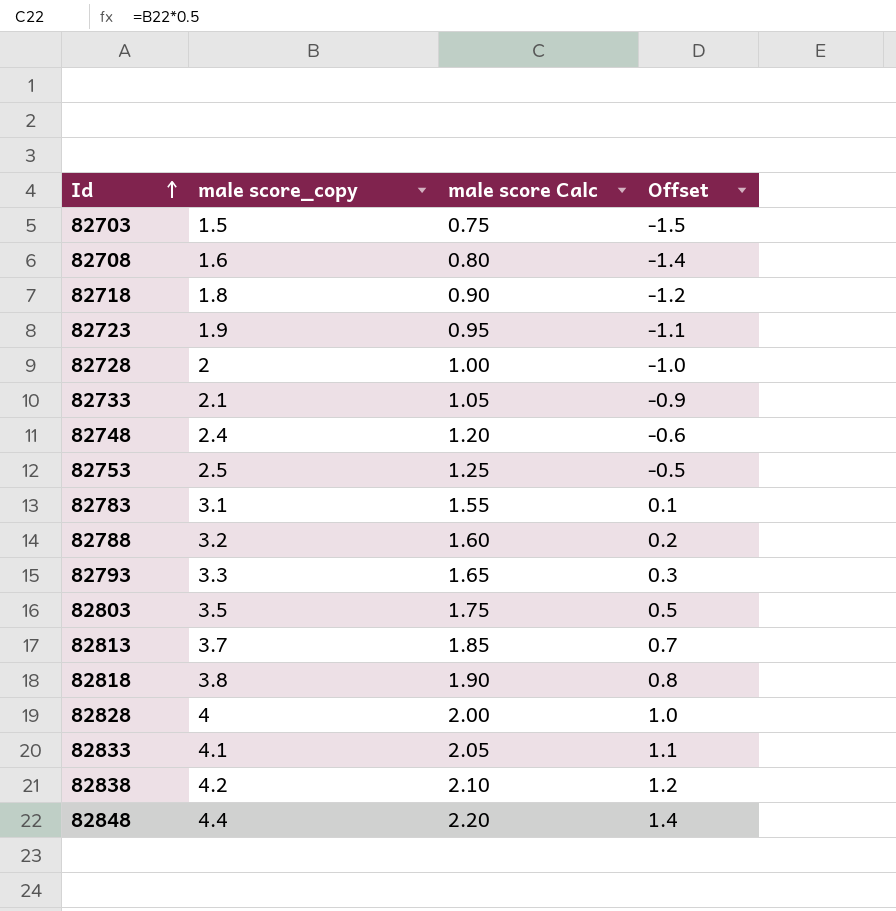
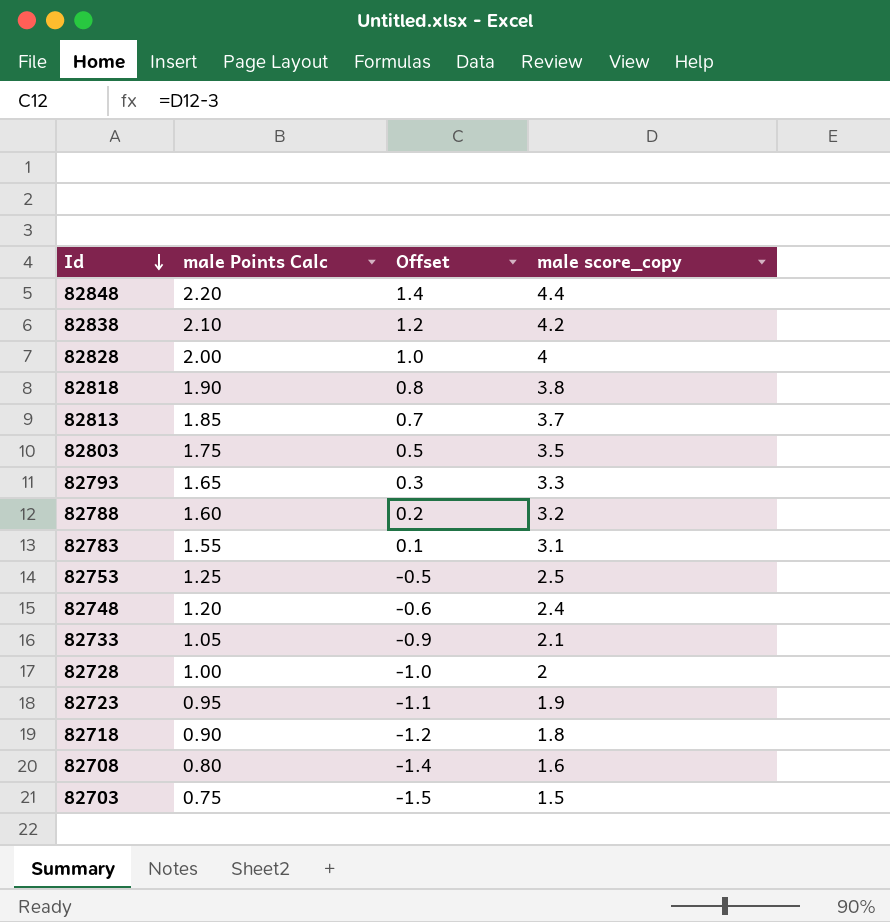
row order: Id ascending -> Id descending
column name: male score Calc -> male Points Calc
column male score_copy | position: 2 -> 4
row 82833: 4.1 | 2.05 | 1.1 -> none

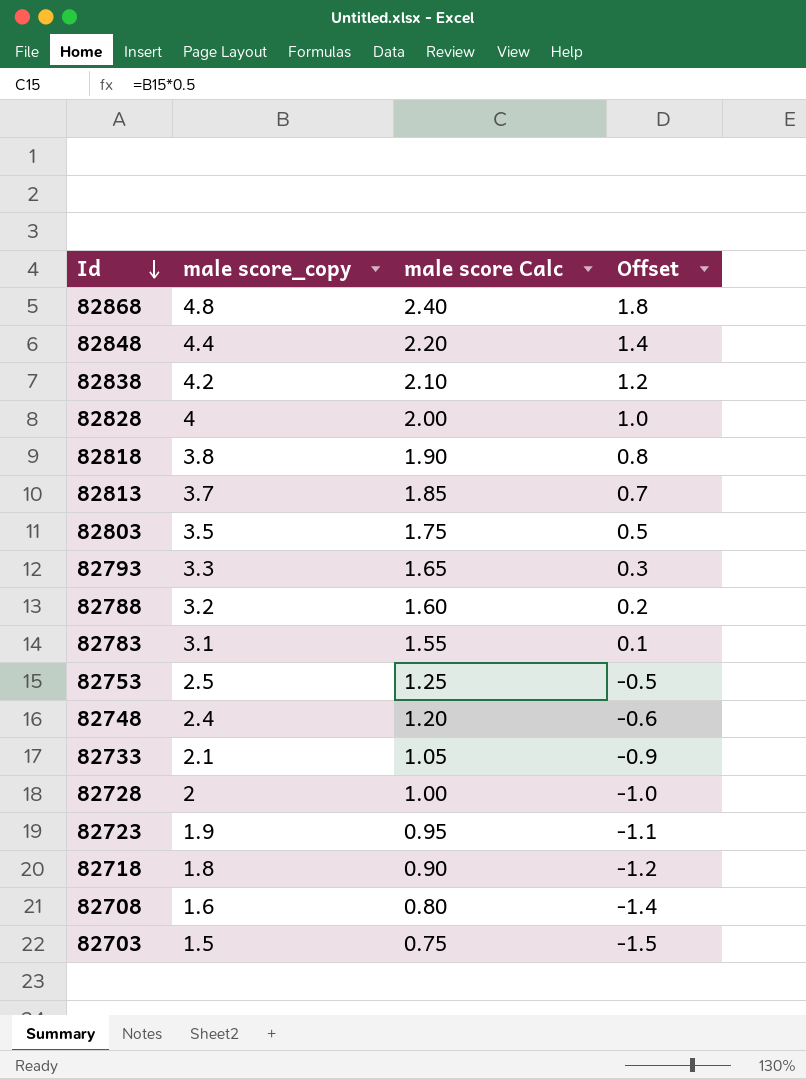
column male score_copy | position: 4 -> 2
column name: male Points Calc -> male score Calc
row 82868: none -> 4.8 | 2.40 | 1.8

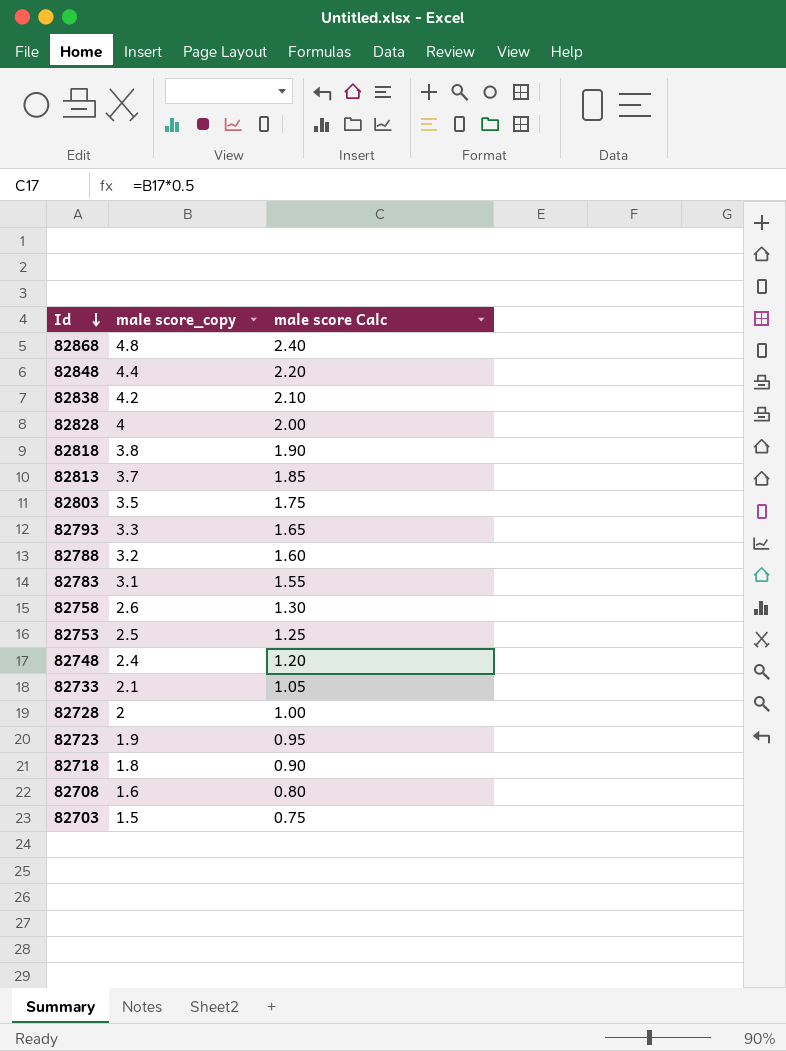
column Offset | formula: [male score_copy] - 3 -> none
row 82758: none -> 2.6 | 1.30

